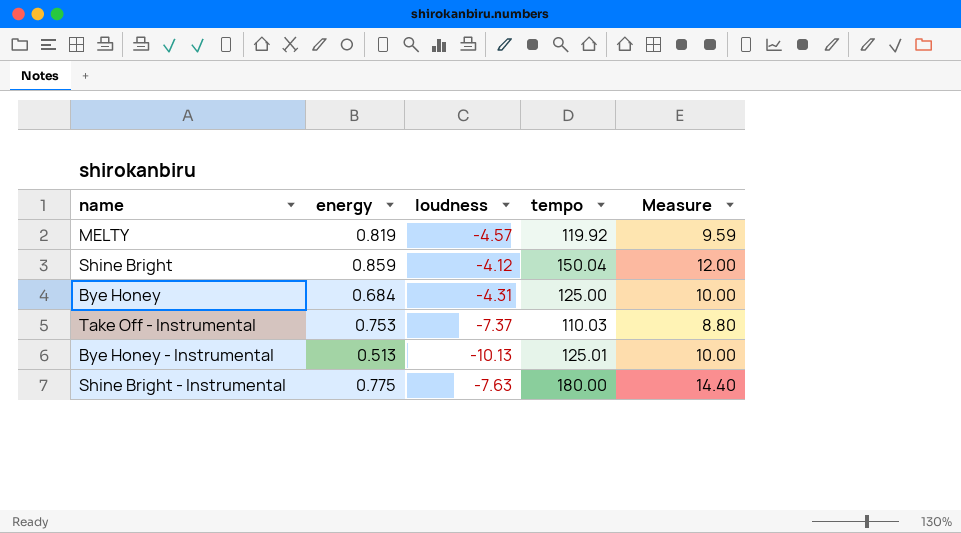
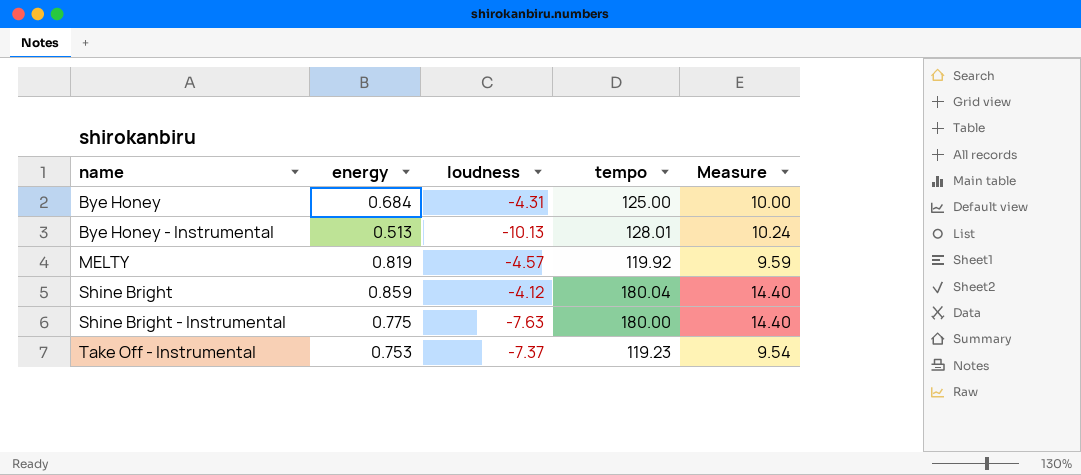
row order: none -> name ascending
Bye Honey - Instrumental | tempo: 125.01 -> 128.01
Bye Honey - Instrumental | Measure: 10.00 -> 10.24
Shine Bright | tempo: 150.04 -> 180.04
Shine Bright | Measure: 12.00 -> 14.40
Take Off - Instrumental | tempo: 110.03 -> 119.23
Take Off - Instrumental | Measure: 8.80 -> 9.54

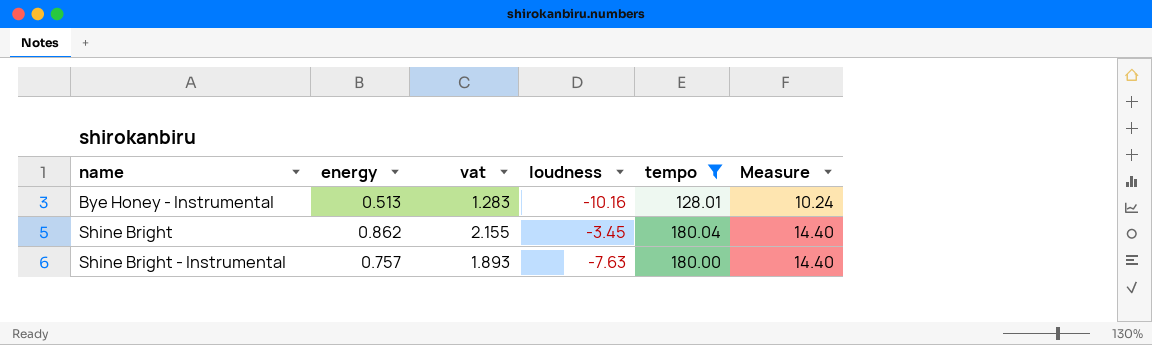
filter: none -> tempo >= 128.01
column vat | formula: none -> [energy] * 2.5
Bye Honey - Instrumental | loudness: -10.13 -> -10.16
Shine Bright | energy: 0.859 -> 0.862
Shine Bright | loudness: -4.12 -> -3.45
Shine Bright - Instrumental | energy: 0.775 -> 0.757

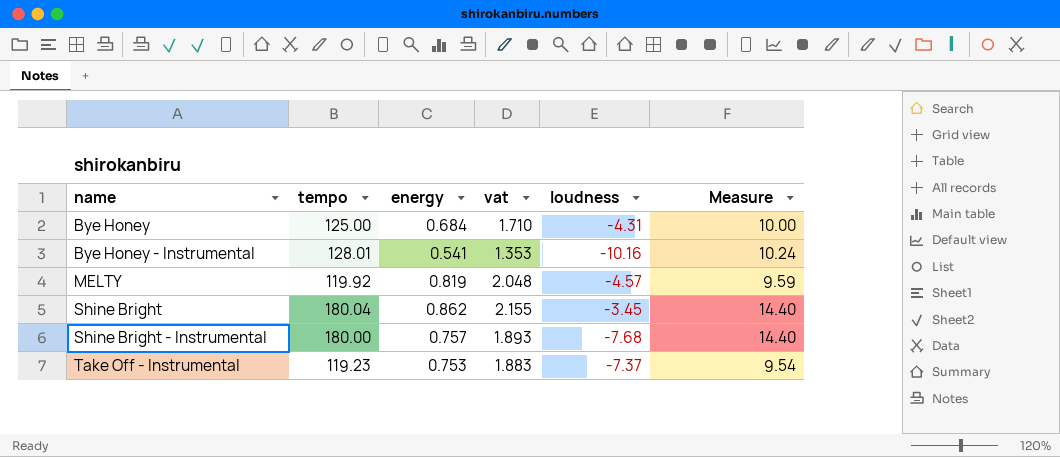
filter: tempo >= 128.01 -> none
column tempo | position: 5 -> 2
Bye Honey - Instrumental | energy: 0.513 -> 0.541
Bye Honey - Instrumental | vat: 1.283 -> 1.353
Shine Bright - Instrumental | loudness: -7.63 -> -7.68

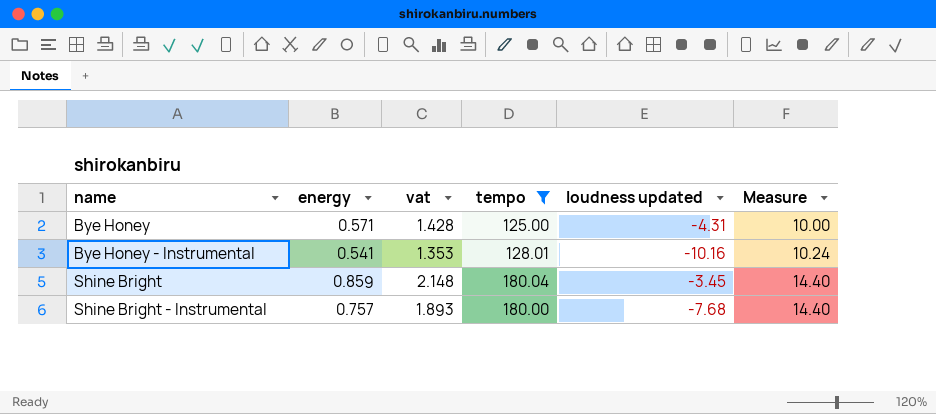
filter: none -> tempo >= 125.00
column tempo | position: 2 -> 4
column name: loudness -> loudness updated
Bye Honey | energy: 0.684 -> 0.571
Bye Honey | vat: 1.710 -> 1.428
Shine Bright | energy: 0.862 -> 0.859
Shine Bright | vat: 2.155 -> 2.148

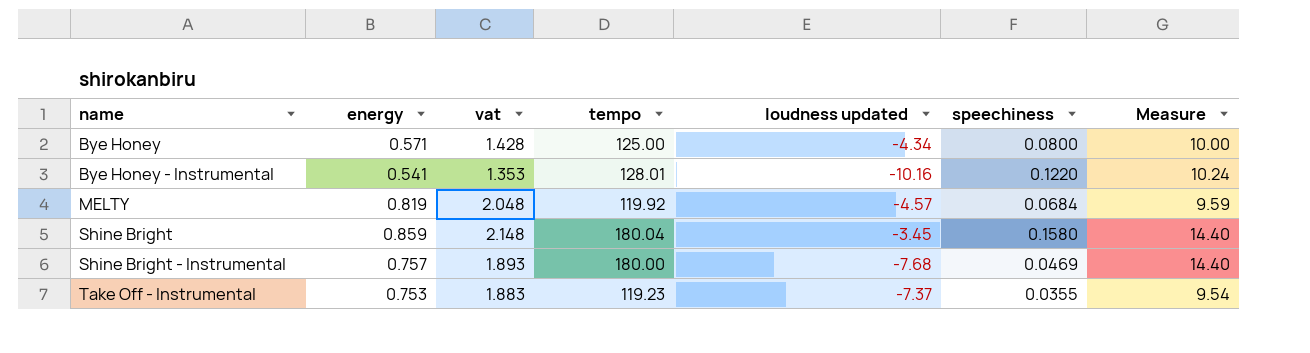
filter: tempo >= 125.00 -> none
column speechiness | position: none -> 6
Bye Honey | loudness updated: -4.31 -> -4.34

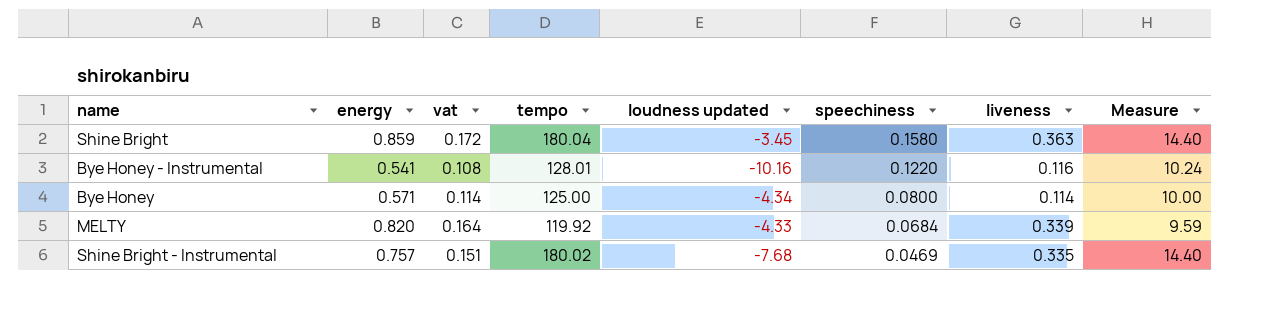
row order: name ascending -> speechiness descending
column vat | formula: [energy] * 2.5 -> [energy] * 0.2
column liveness | position: none -> 7
row Take Off - Instrumental: 0.753 | 1.883 | 119.23 | -7.37 | 0.0355 | 9.54 -> none
MELTY | energy: 0.819 -> 0.820
MELTY | loudness updated: -4.57 -> -4.33
Shine Bright - Instrumental | tempo: 180.00 -> 180.02

